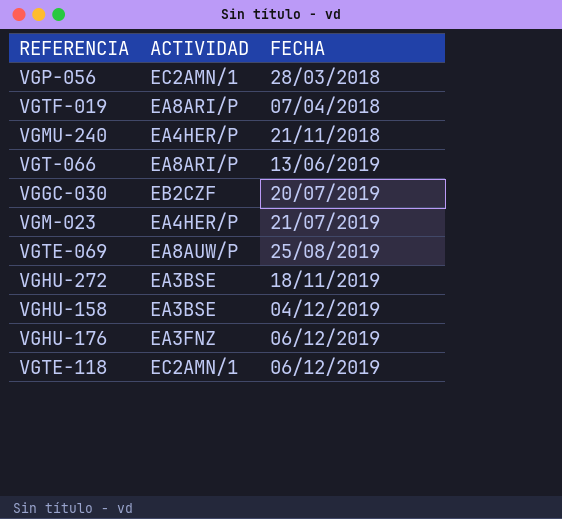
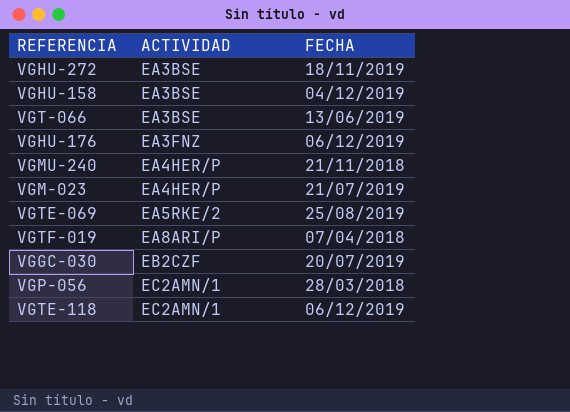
row order: FECHA ascending -> ACTIVIDAD ascending
VGT-066 | ACTIVIDAD: EA8ARI/P -> EA3BSE
VGTE-069 | ACTIVIDAD: EA8AUW/P -> EA5RKE/2

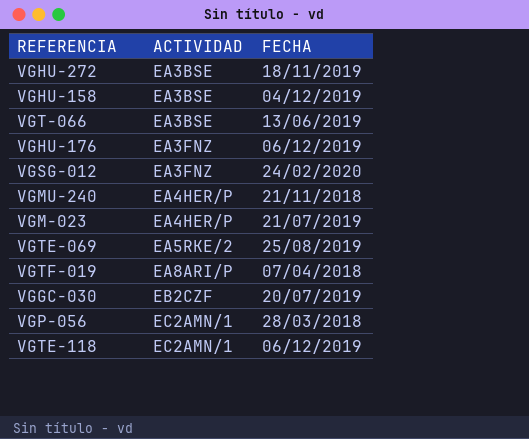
row VGSG-012: none -> EA3FNZ | 24/02/2020

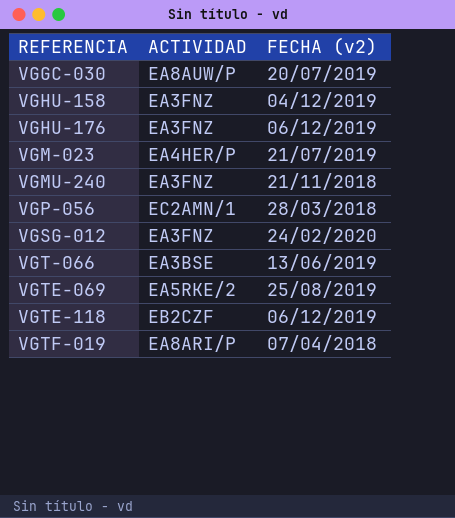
row order: ACTIVIDAD ascending -> REFERENCIA ascending
column name: FECHA -> FECHA (v2)
row VGHU-272: EA3BSE | 18/11/2019 -> none
VGGC-030 | ACTIVIDAD: EB2CZF -> EA8AUW/P
VGHU-158 | ACTIVIDAD: EA3BSE -> EA3FNZ
VGMU-240 | ACTIVIDAD: EA4HER/P -> EA3FNZ
VGTE-118 | ACTIVIDAD: EC2AMN/1 -> EB2CZF

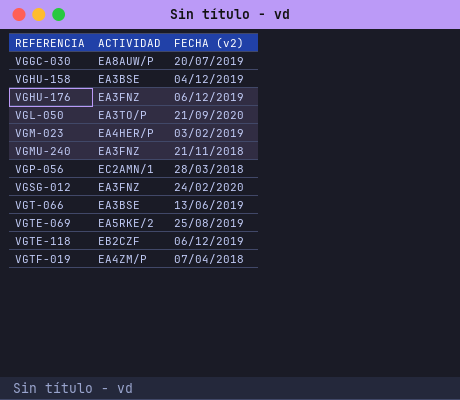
VGHU-158 | ACTIVIDAD: EA3FNZ -> EA3BSE
row VGL-050: none -> EA3TO/P | 21/09/2020
VGM-023 | FECHA (v2): 21/07/2019 -> 03/02/2019
VGTF-019 | ACTIVIDAD: EA8ARI/P -> EA4ZM/P

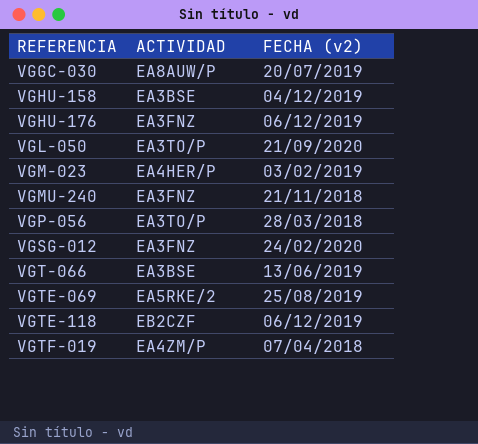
VGP-056 | ACTIVIDAD: EC2AMN/1 -> EA3TO/P

